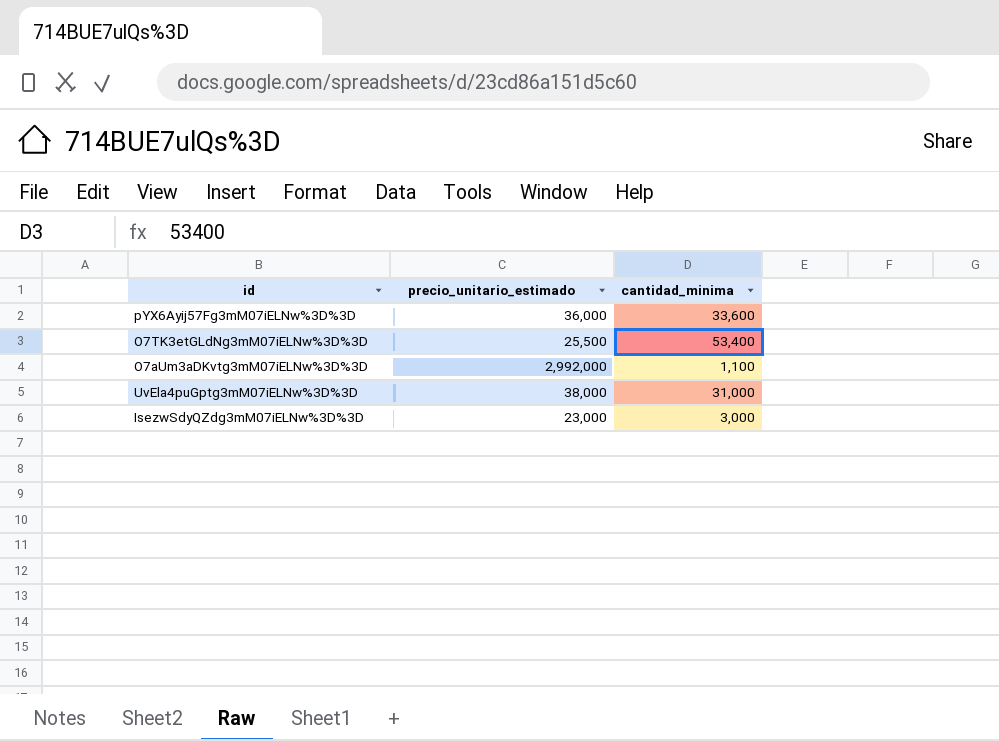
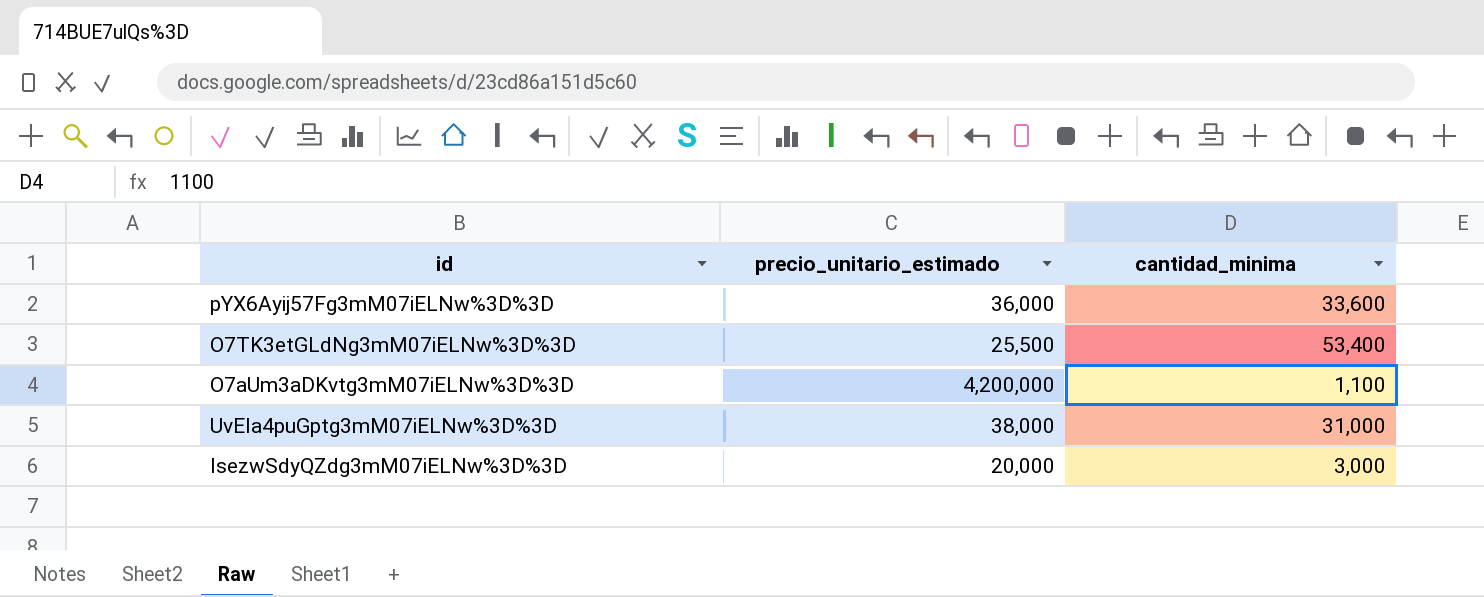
O7aUm3aDKvtg3mM07iELNw%3D%3D | precio_unitario_estimado: 2,992,000 -> 4,200,000
IsezwSdyQZdg3mM07iELNw%3D%3D | precio_unitario_estimado: 23,000 -> 20,000

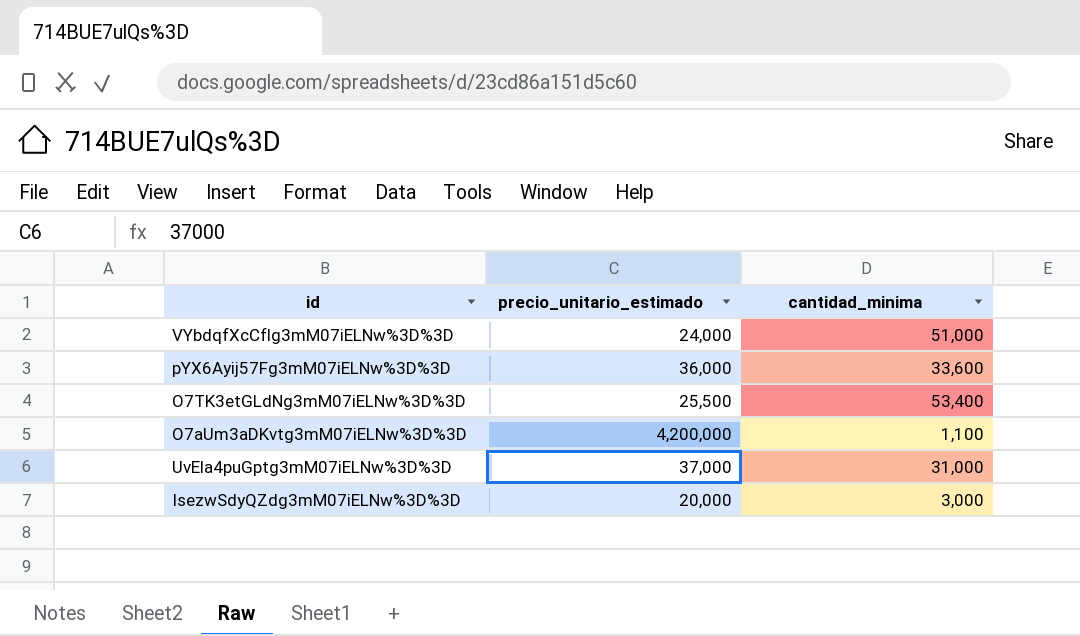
row VYbdqfXcCflg3mM07iELNw%3D%3D: none -> 24,000 | 51,000
UvEla4puGptg3mM07iELNw%3D%3D | precio_unitario_estimado: 38,000 -> 37,000

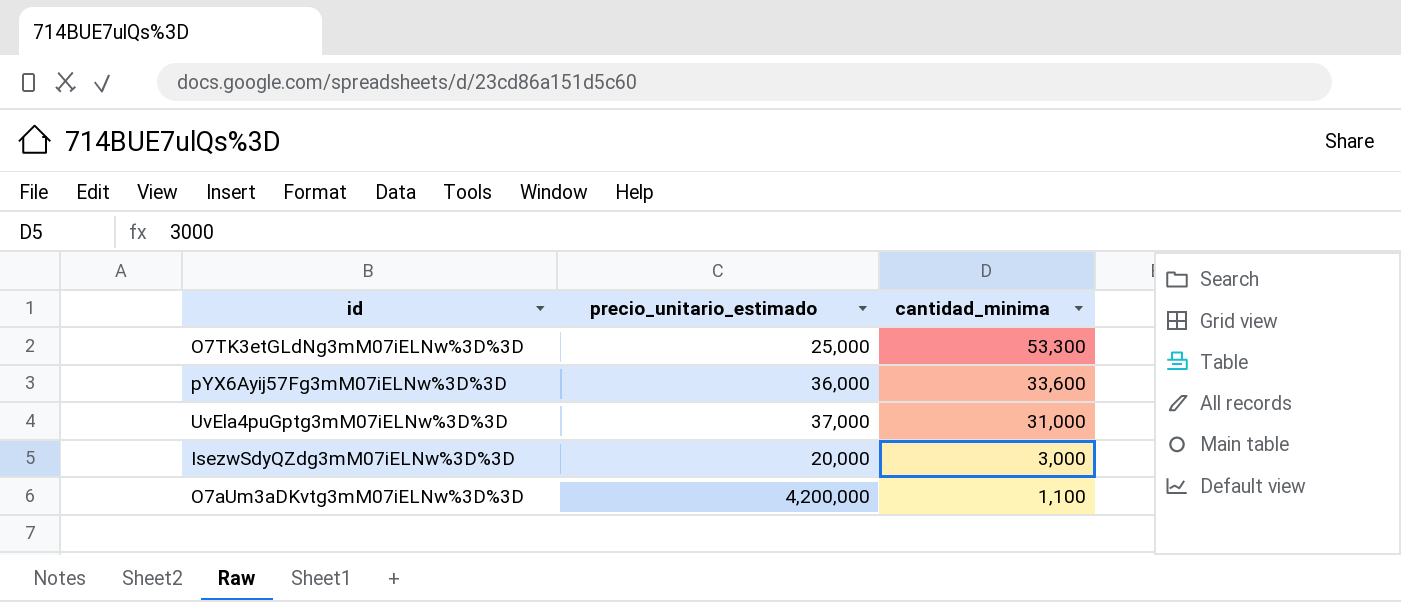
row order: none -> cantidad_minima descending
row VYbdqfXcCflg3mM07iELNw%3D%3D: 24,000 | 51,000 -> none
O7TK3etGLdNg3mM07iELNw%3D%3D | precio_unitario_estimado: 25,500 -> 25,000
O7TK3etGLdNg3mM07iELNw%3D%3D | cantidad_minima: 53,400 -> 53,300

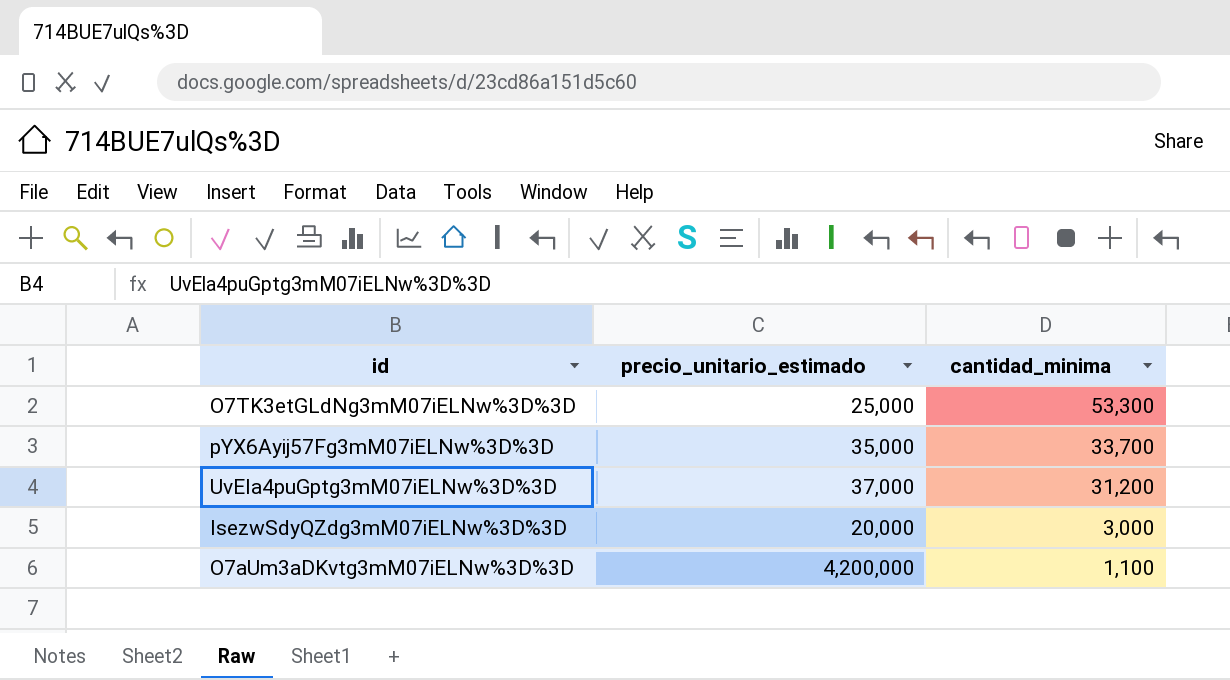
pYX6Ayij57Fg3mM07iELNw%3D%3D | precio_unitario_estimado: 36,000 -> 35,000
pYX6Ayij57Fg3mM07iELNw%3D%3D | cantidad_minima: 33,600 -> 33,700
UvEla4puGptg3mM07iELNw%3D%3D | cantidad_minima: 31,000 -> 31,200

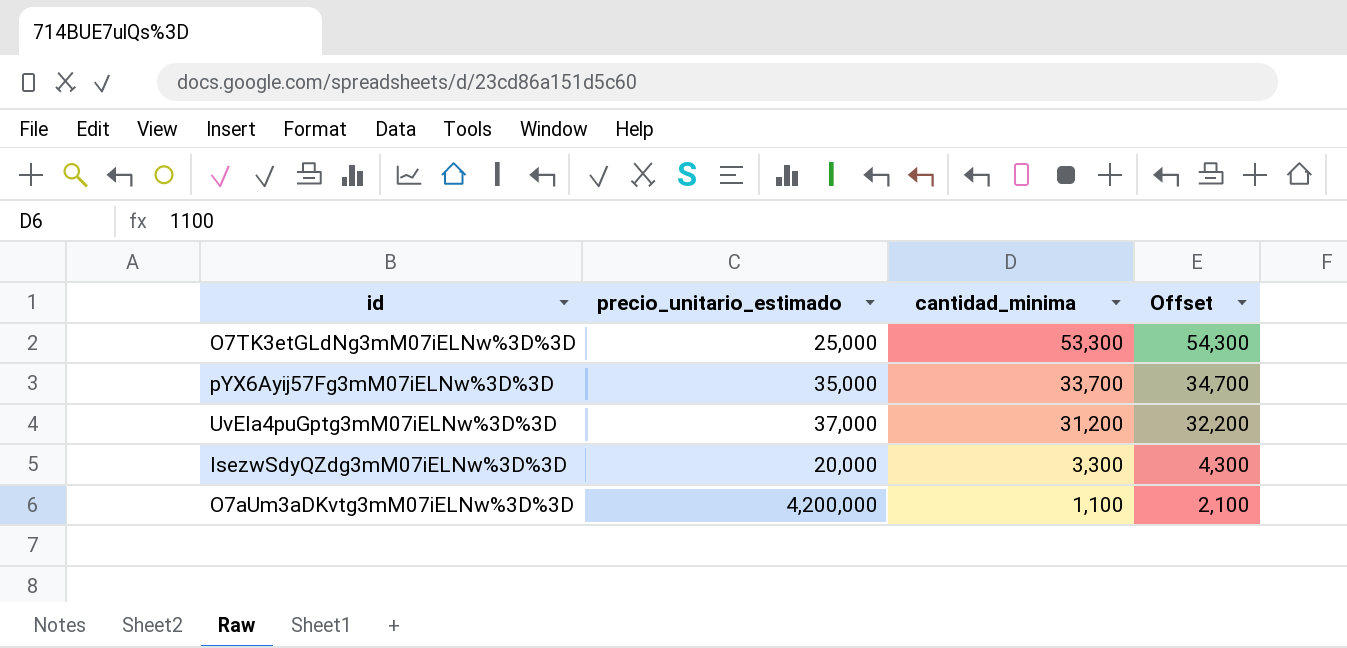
column Offset | formula: none -> [cantidad_minima] + 1000
IsezwSdyQZdg3mM07iELNw%3D%3D | cantidad_minima: 3,000 -> 3,300

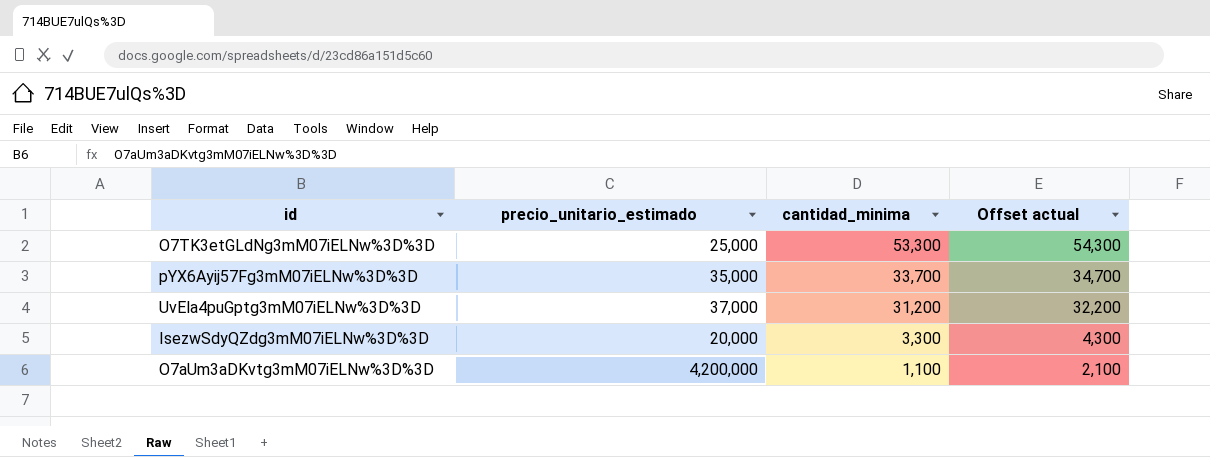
column name: Offset -> Offset actual

